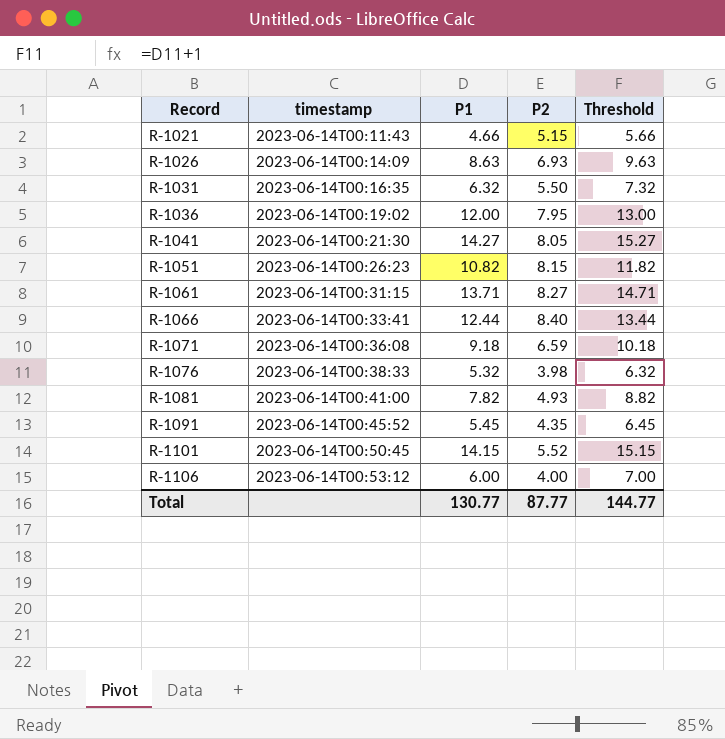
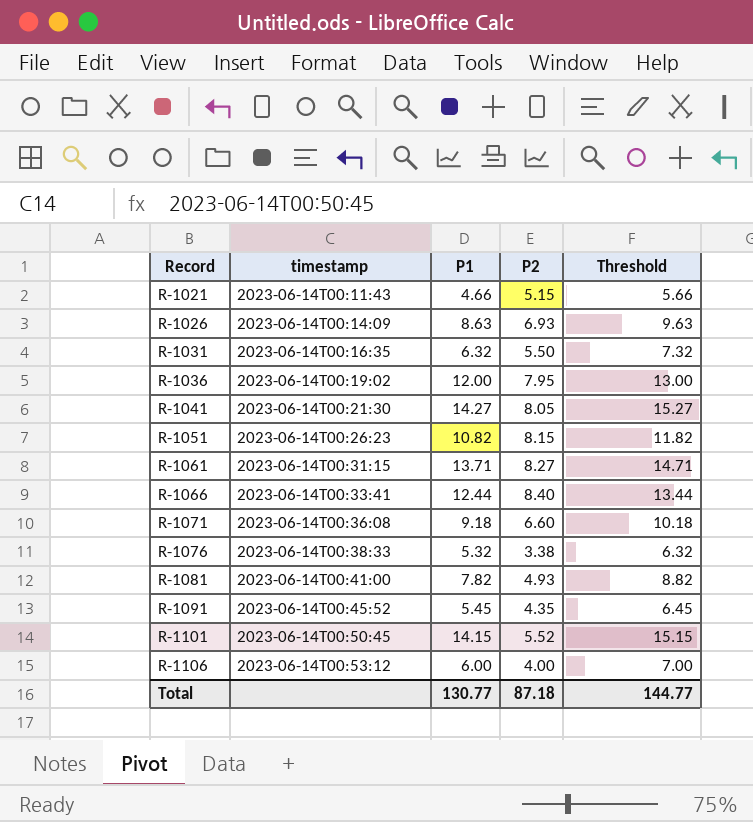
R-1071 | P2: 6.59 -> 6.60
R-1076 | P2: 3.98 -> 3.38
Total | P2: 87.77 -> 87.18

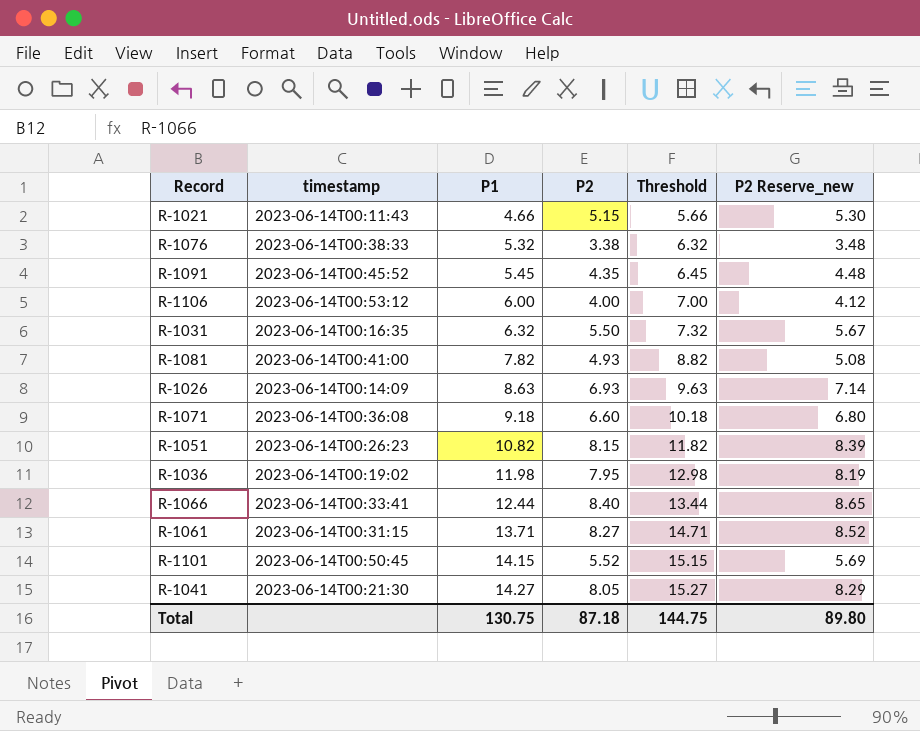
row order: Record ascending -> P1 ascending
column P2 Reserve_new | formula: none -> [P2] * 1.03
R-1036 | P1: 12.00 -> 11.98
R-1036 | Threshold: 13.00 -> 12.98
Total | P1: 130.77 -> 130.75
Total | Threshold: 144.77 -> 144.75

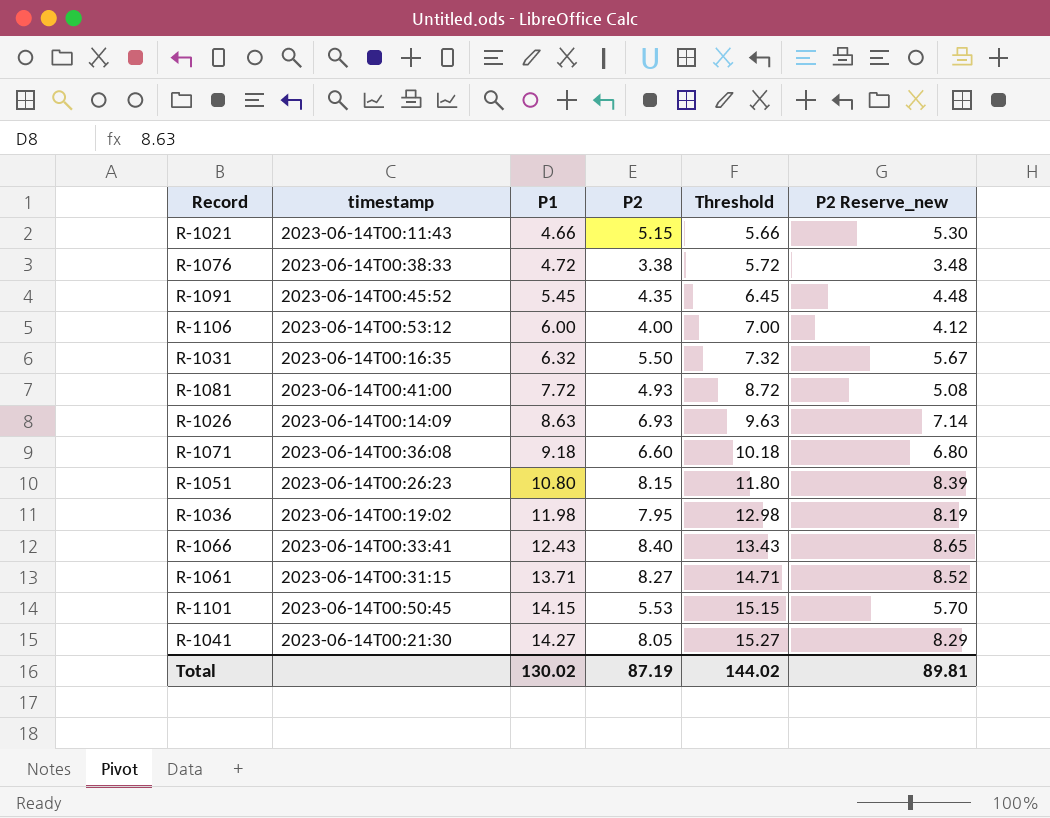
R-1076 | P1: 5.32 -> 4.72
R-1076 | Threshold: 6.32 -> 5.72
R-1081 | P1: 7.82 -> 7.72
R-1081 | Threshold: 8.82 -> 8.72
R-1051 | P1: 10.82 -> 10.80
R-1051 | Threshold: 11.82 -> 11.80
R-1066 | P1: 12.44 -> 12.43
R-1066 | Threshold: 13.44 -> 13.43
R-1101 | P2: 5.52 -> 5.53
R-1101 | P2 Reserve_new: 5.69 -> 5.70
Total | P1: 130.75 -> 130.02
Total | P2: 87.18 -> 87.19
Total | Threshold: 144.75 -> 144.02
Total | P2 Reserve_new: 89.80 -> 89.81

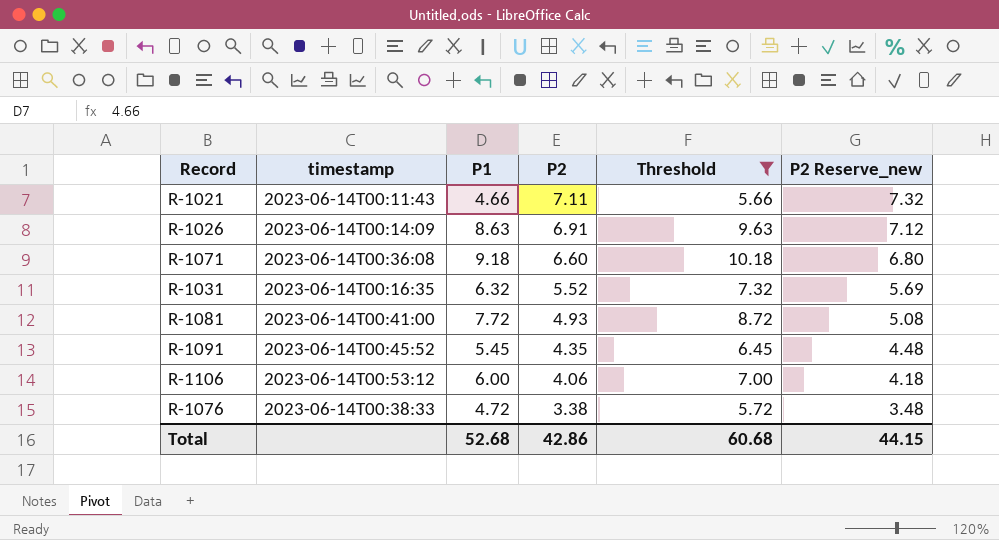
filter: none -> Threshold <= 10.18
row order: P1 ascending -> P2 descending
R-1021 | P2: 5.15 -> 7.11
R-1021 | P2 Reserve_new: 5.30 -> 7.32
R-1026 | P2: 6.93 -> 6.91
R-1026 | P2 Reserve_new: 7.14 -> 7.12
R-1031 | P2: 5.50 -> 5.52
R-1031 | P2 Reserve_new: 5.67 -> 5.69
R-1106 | P2: 4.00 -> 4.06
R-1106 | P2 Reserve_new: 4.12 -> 4.18
Total | P1: 130.02 -> 52.68
Total | P2: 87.19 -> 42.86
Total | Threshold: 144.02 -> 60.68
Total | P2 Reserve_new: 89.81 -> 44.15

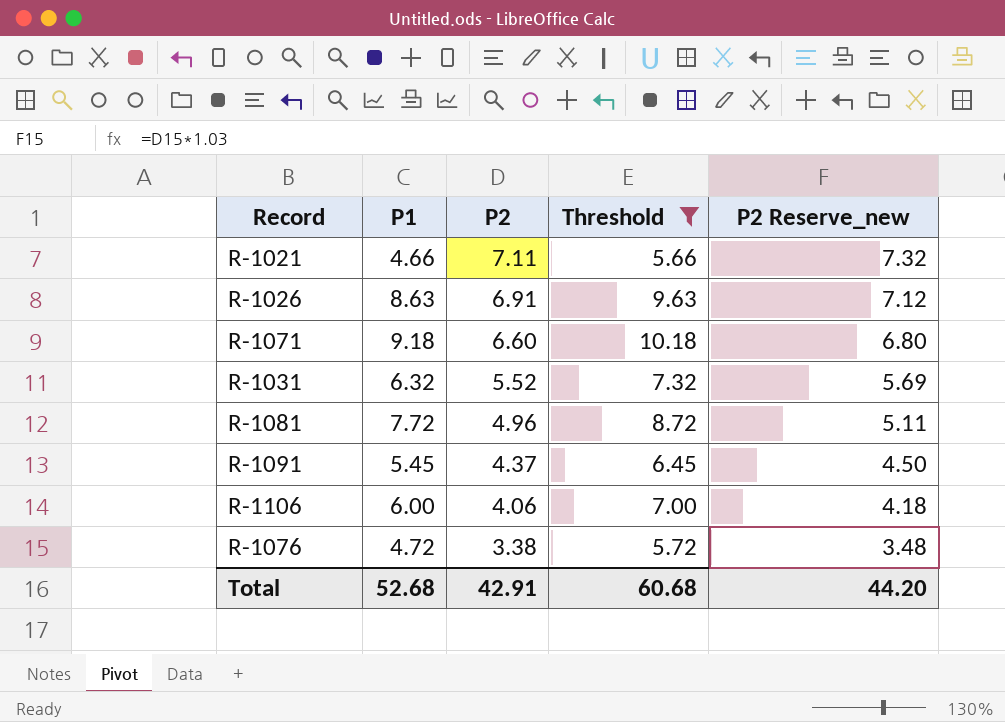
column timestamp | position: 2 -> none
R-1081 | P2: 4.93 -> 4.96
R-1081 | P2 Reserve_new: 5.08 -> 5.11
R-1091 | P2: 4.35 -> 4.37
R-1091 | P2 Reserve_new: 4.48 -> 4.50
Total | P2: 42.86 -> 42.91
Total | P2 Reserve_new: 44.15 -> 44.20

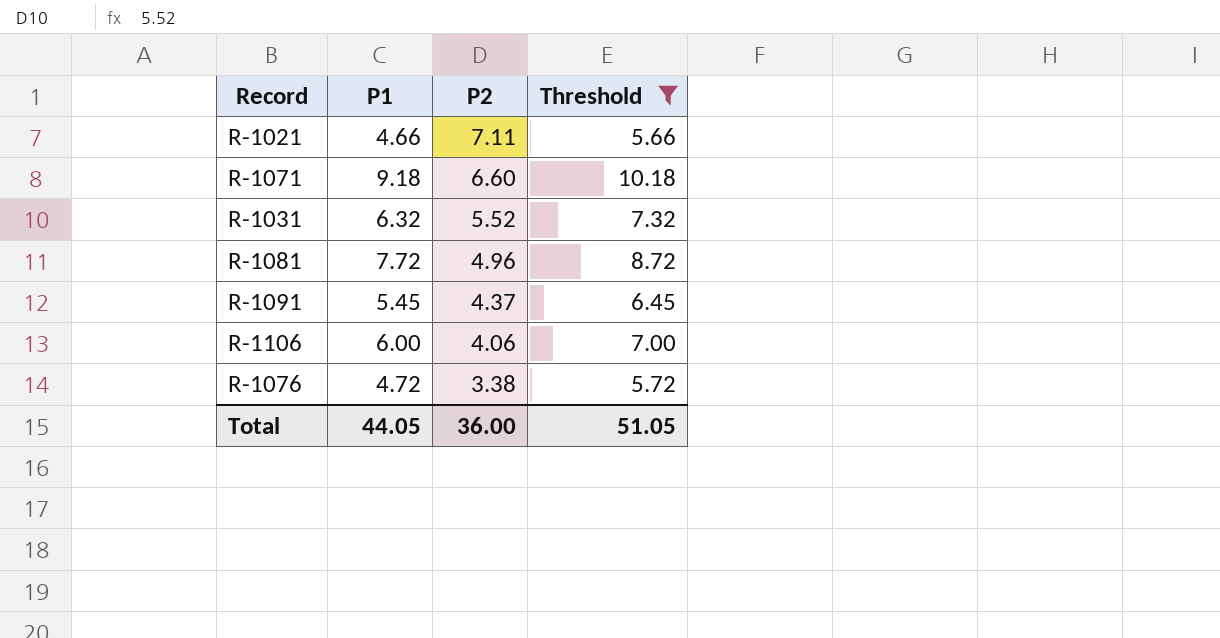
column P2 Reserve_new | formula: [P2] * 1.03 -> none
row R-1026: 8.63 | 6.91 | 9.63 | 7.12 -> none
Total | P1: 52.68 -> 44.05
Total | P2: 42.91 -> 36.00
Total | Threshold: 60.68 -> 51.05

